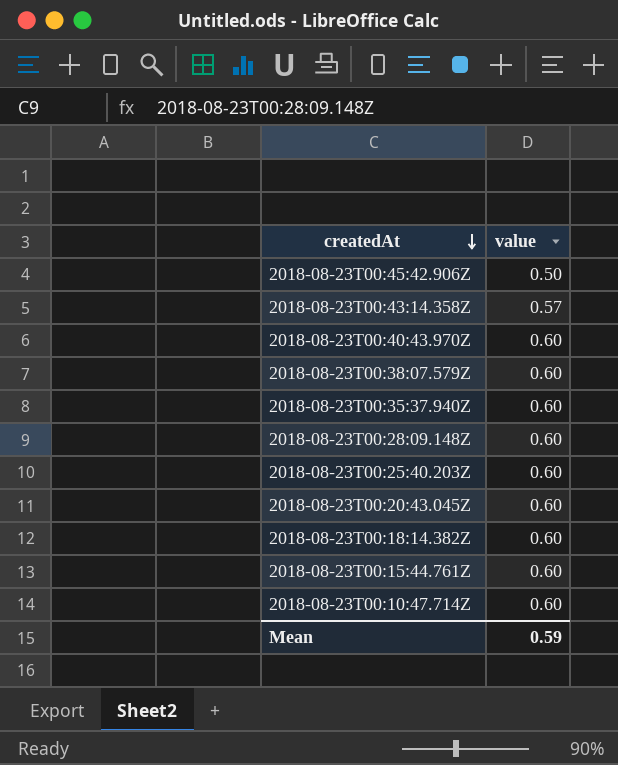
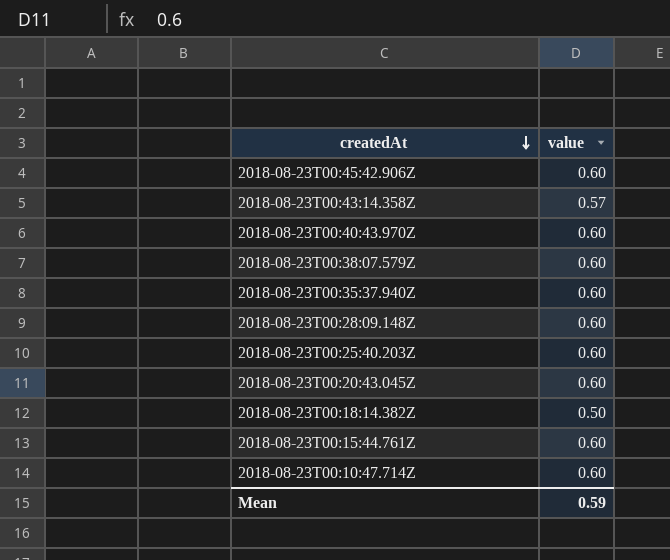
2018-08-23T00:45:42.906Z | value: 0.50 -> 0.60
2018-08-23T00:18:14.382Z | value: 0.60 -> 0.50

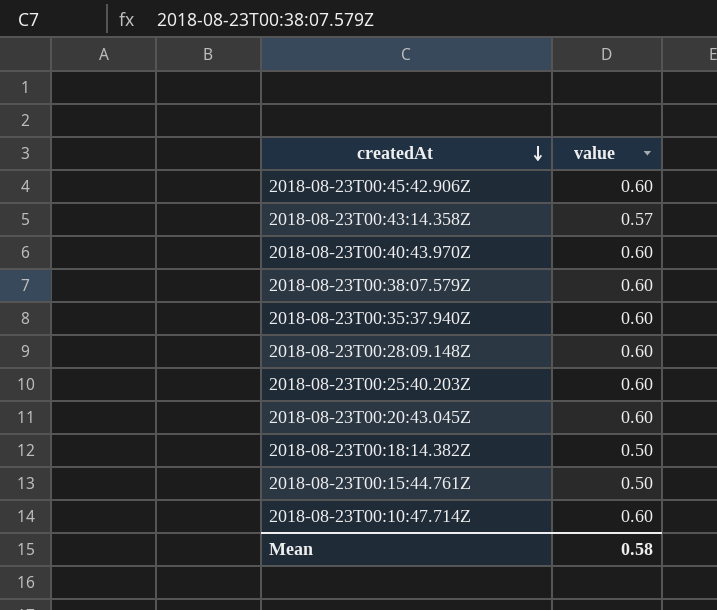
2018-08-23T00:15:44.761Z | value: 0.60 -> 0.50
Mean | value: 0.59 -> 0.58

